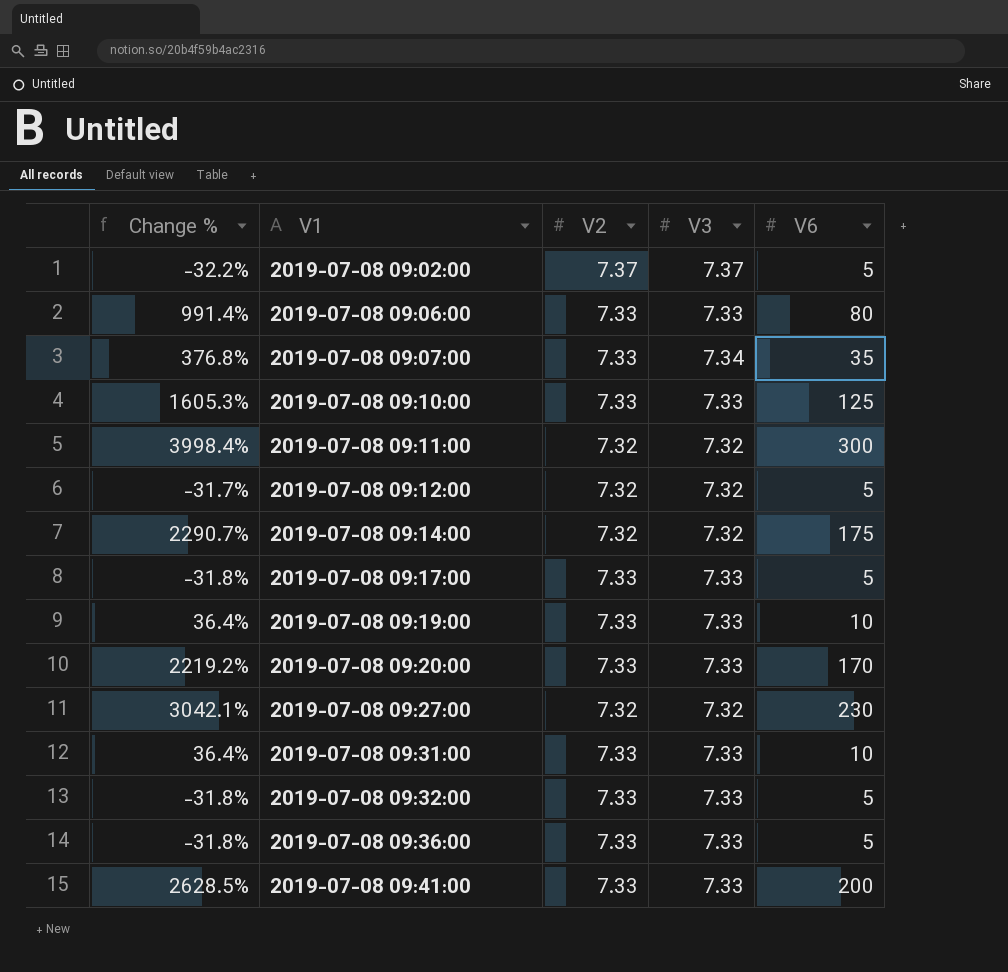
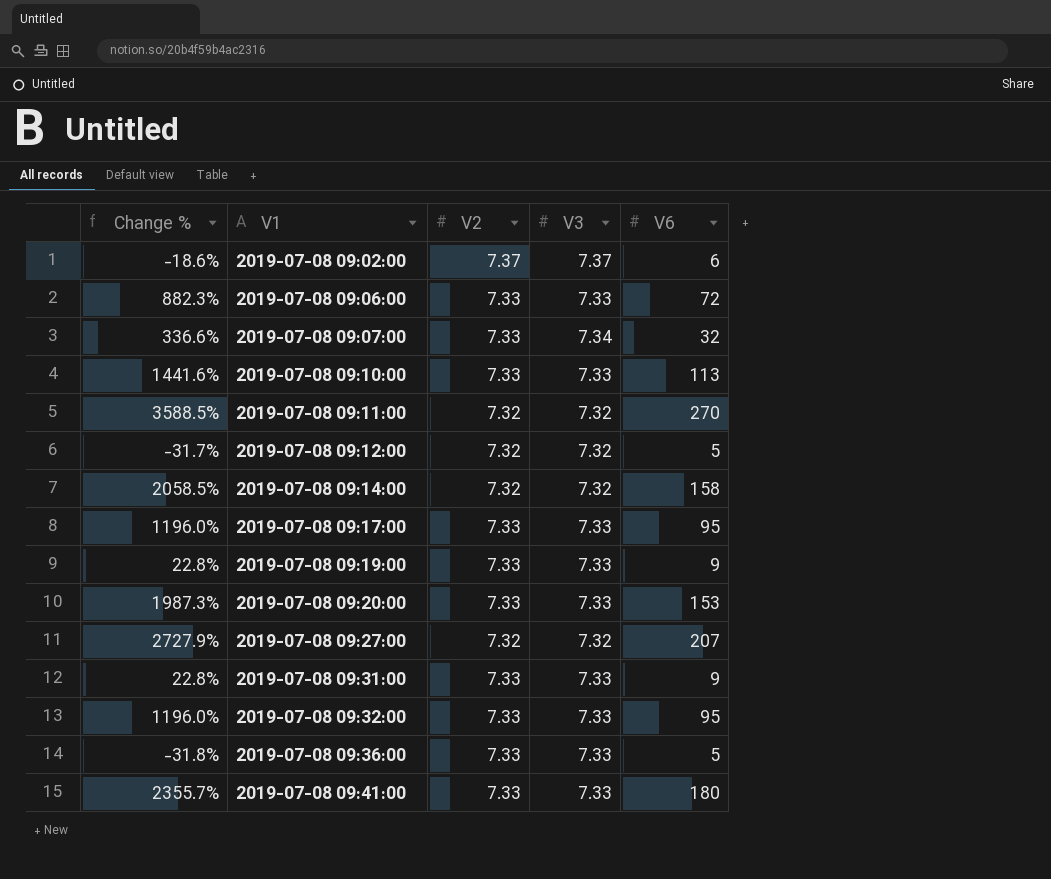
column Change % | formula: ([V6] - [V3]) / [V3] -> ([V6] - [V2]) / [V2]
2019-07-08 09:02:00 | V6: 5 -> 6
2019-07-08 09:06:00 | V6: 80 -> 72
2019-07-08 09:07:00 | V6: 35 -> 32
2019-07-08 09:10:00 | V6: 125 -> 113
2019-07-08 09:11:00 | V6: 300 -> 270
2019-07-08 09:14:00 | V6: 175 -> 158
2019-07-08 09:17:00 | V6: 5 -> 95
2019-07-08 09:19:00 | V6: 10 -> 9
2019-07-08 09:20:00 | V6: 170 -> 153
2019-07-08 09:27:00 | V6: 230 -> 207
2019-07-08 09:31:00 | V6: 10 -> 9
2019-07-08 09:32:00 | V6: 5 -> 95
2019-07-08 09:41:00 | V6: 200 -> 180

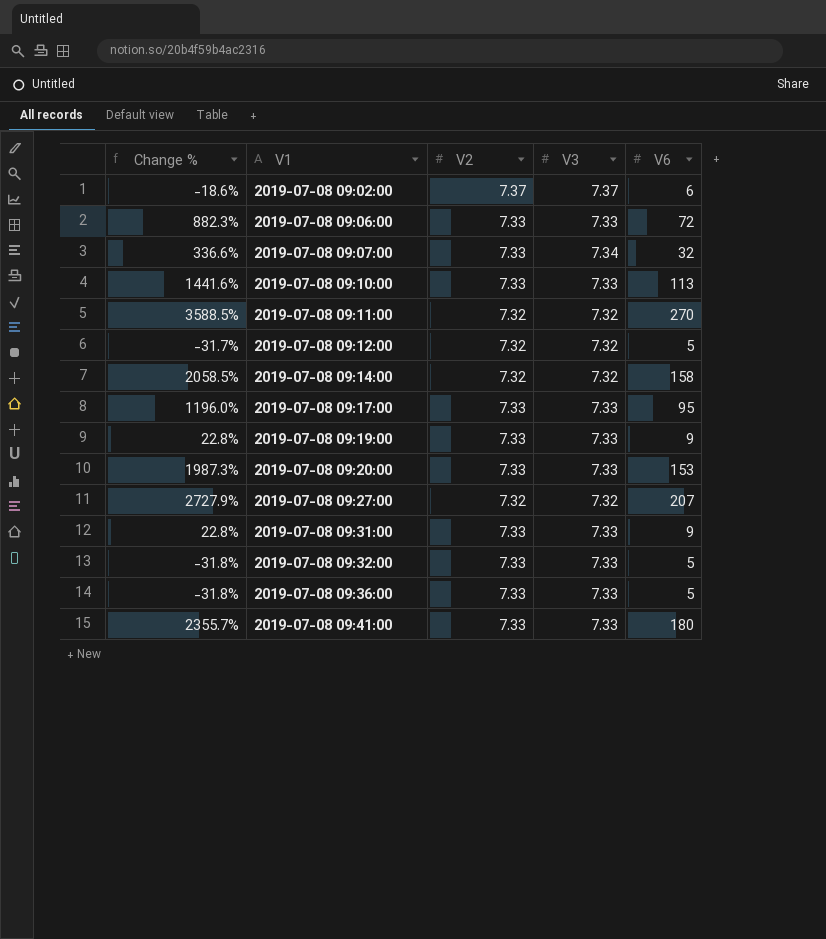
2019-07-08 09:32:00 | Change %: 1196.0% -> -31.8%
2019-07-08 09:32:00 | V6: 95 -> 5

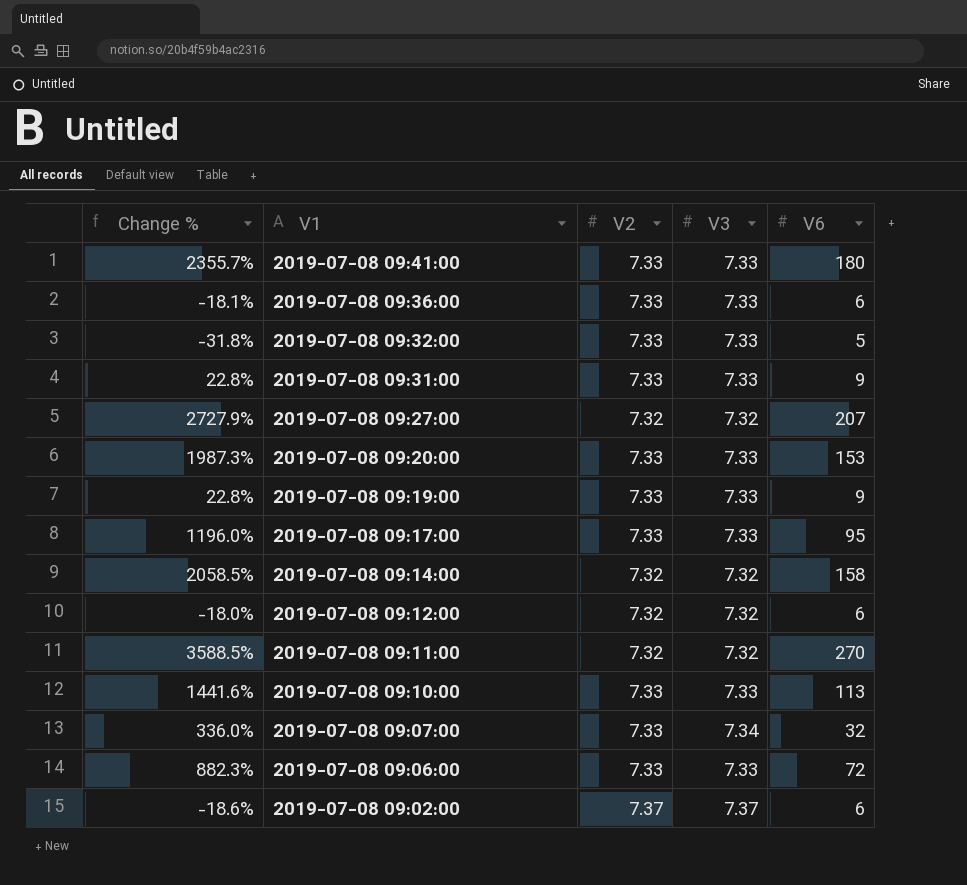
row order: V1 ascending -> V1 descending
column Change % | formula: ([V6] - [V2]) / [V2] -> ([V6] - [V3]) / [V3]
2019-07-08 09:36:00 | V6: 5 -> 6
2019-07-08 09:12:00 | V6: 5 -> 6

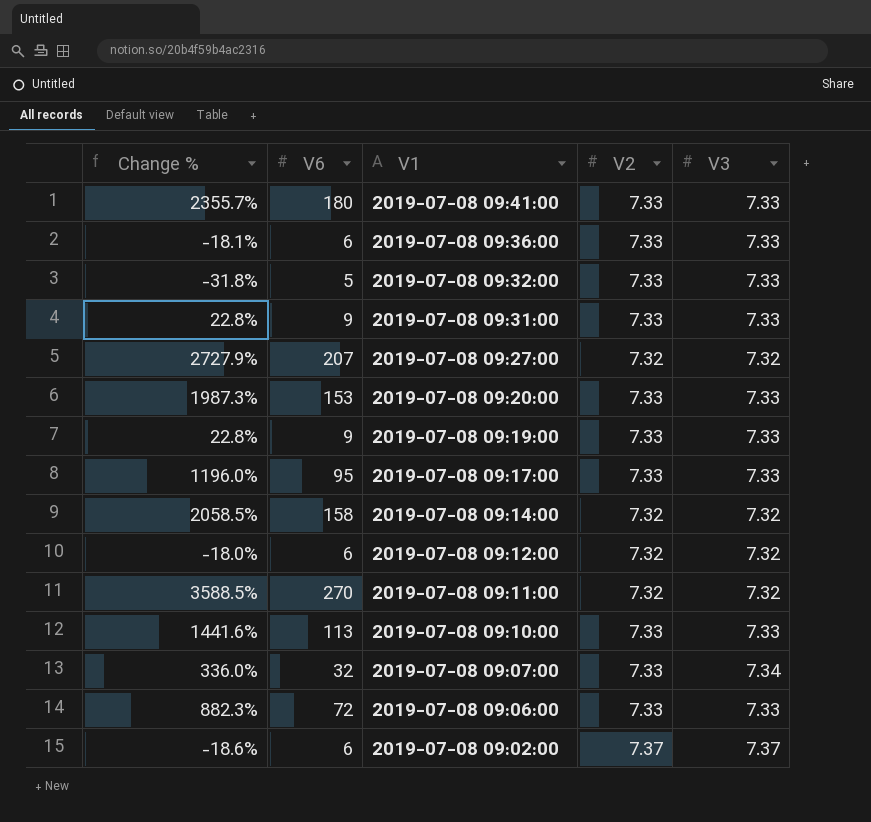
column V6 | position: 5 -> 2

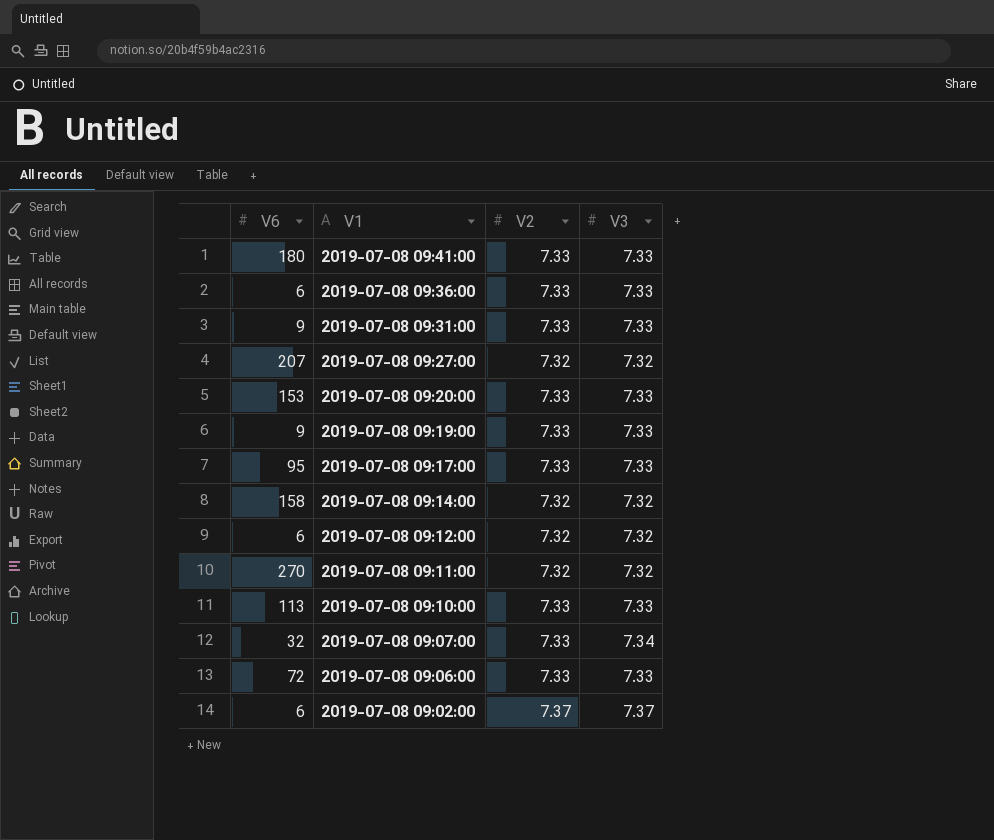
column Change % | formula: ([V6] - [V3]) / [V3] -> none
row 2019-07-08 09:32:00: -31.8% | 5 | 7.33 | 7.33 -> none

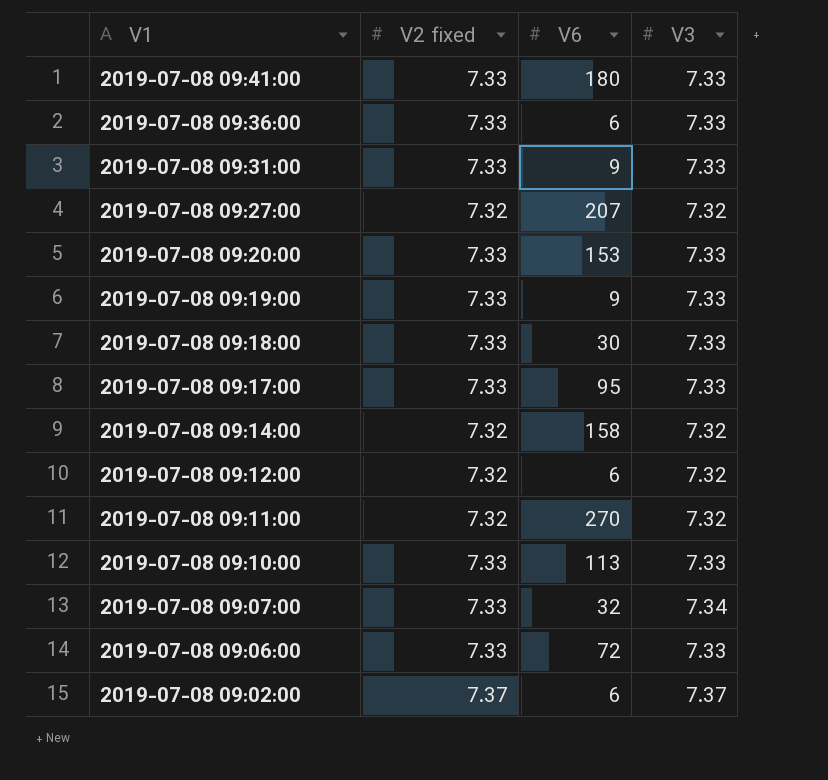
column name: V2 -> V2 fixed
column V6 | position: 1 -> 3
row 2019-07-08 09:18:00: none -> 7.33 | 30 | 7.33

